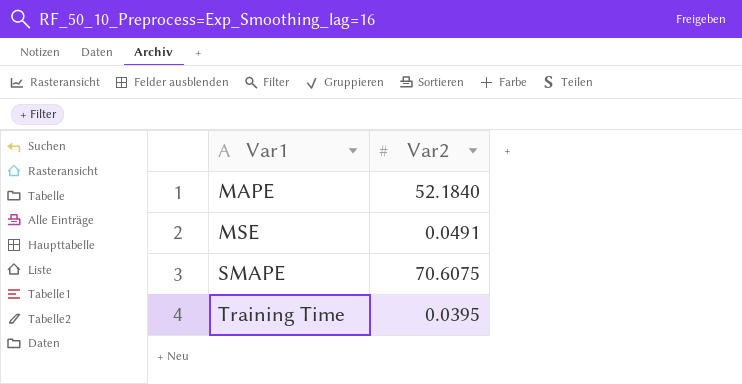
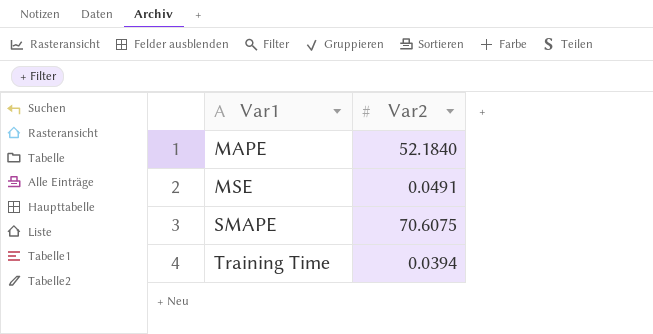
Training Time | Var2: 0.0395 -> 0.0394

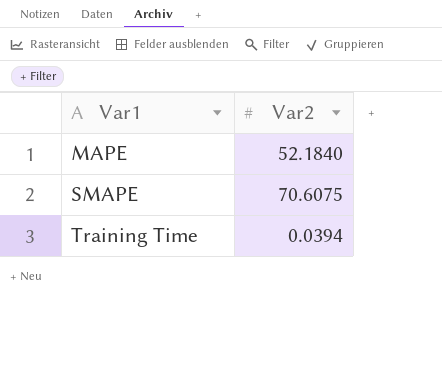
row MSE: 0.0491 -> none

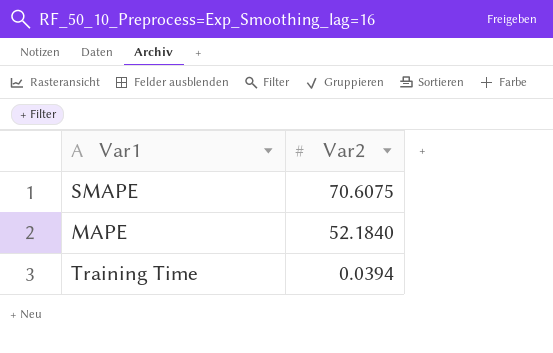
row order: Var1 ascending -> Var2 descending

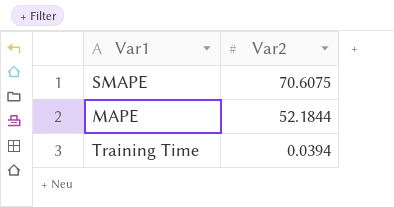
MAPE | Var2: 52.1840 -> 52.1844

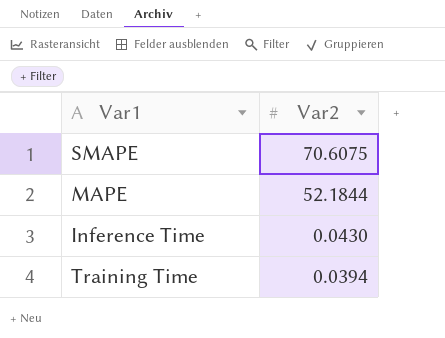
row Inference Time: none -> 0.0430

